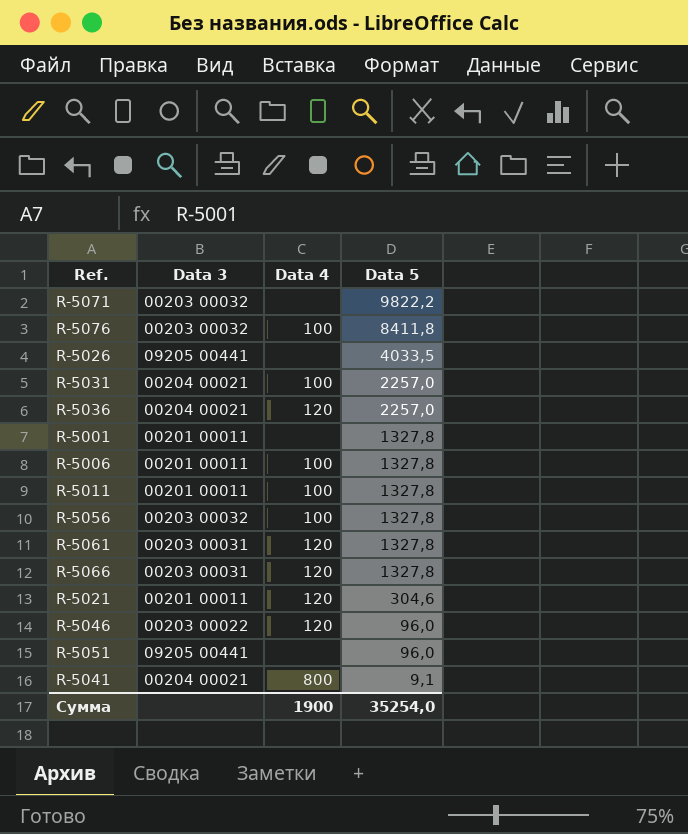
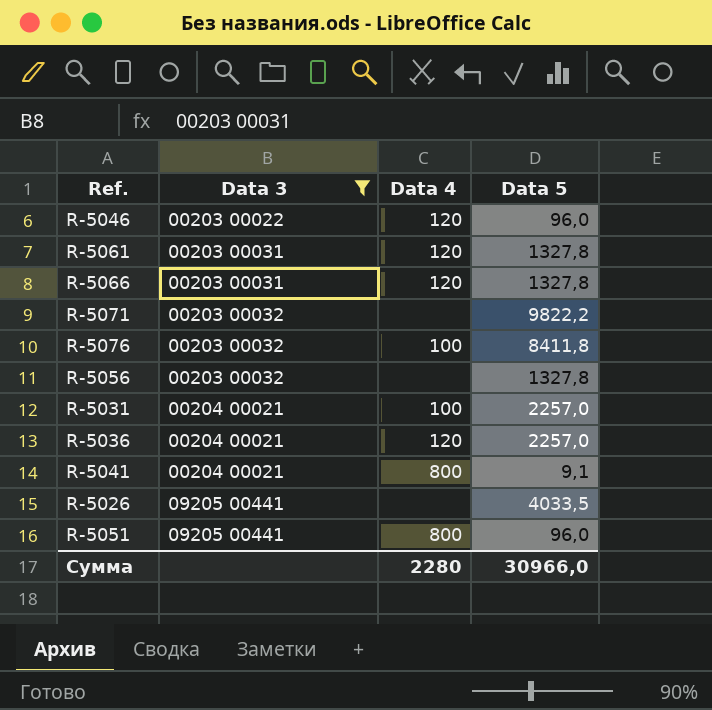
filter: none -> Data 3 != 00201 00011
row order: Data 5 descending -> Data 3 ascending
R-5056 | Data 4: 100 -> none
R-5051 | Data 4: none -> 800
Сумма | Data 4: 1900 -> 2280
Сумма | Data 5: 35254,0 -> 30966,0

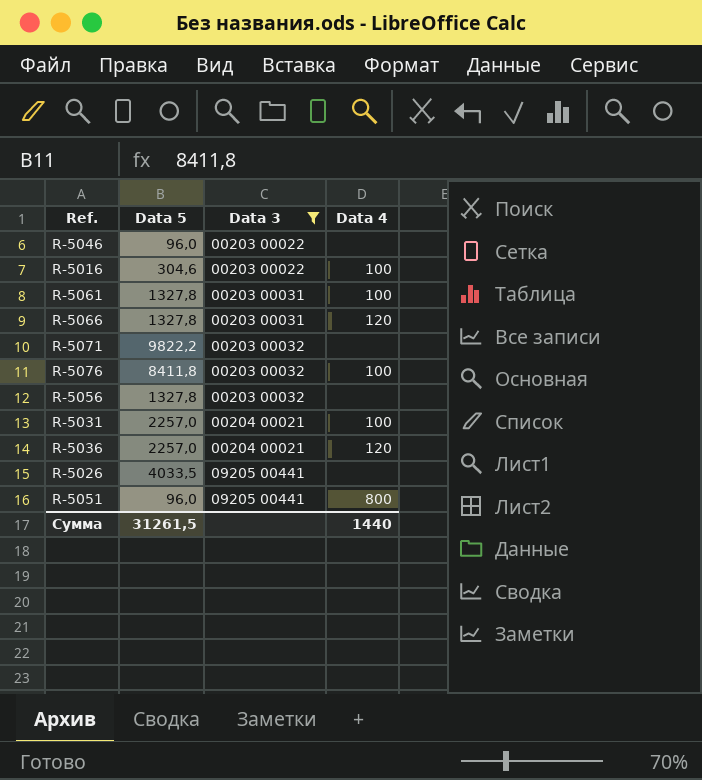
column Data 5 | position: 4 -> 2
row R-5041: 00204 00021 | 800 | 9,1 -> none
R-5046 | Data 4: 120 -> none
row R-5016: none -> 304,6 | 00203 00022 | 100
R-5061 | Data 4: 120 -> 100
Сумма | Data 5: 30966,0 -> 31261,5
Сумма | Data 4: 2280 -> 1440

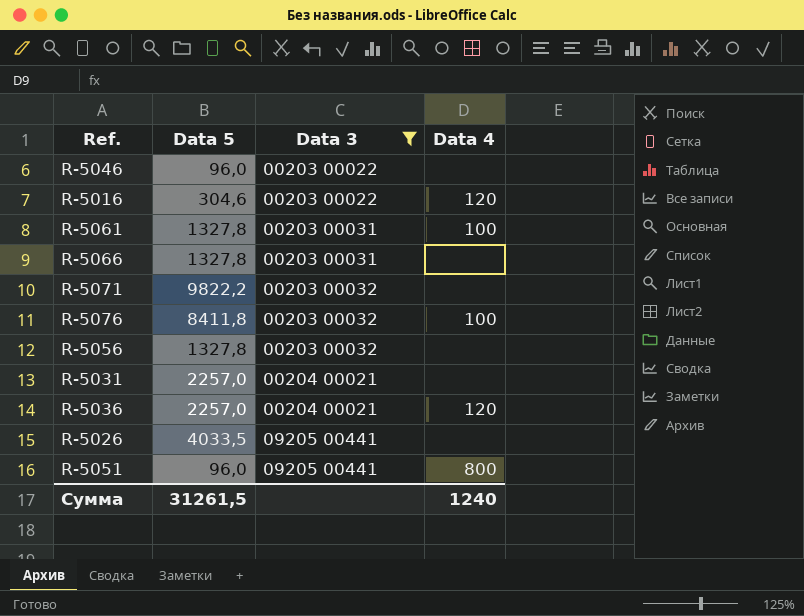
R-5016 | Data 4: 100 -> 120
R-5066 | Data 4: 120 -> none
R-5031 | Data 4: 100 -> none
Сумма | Data 4: 1440 -> 1240

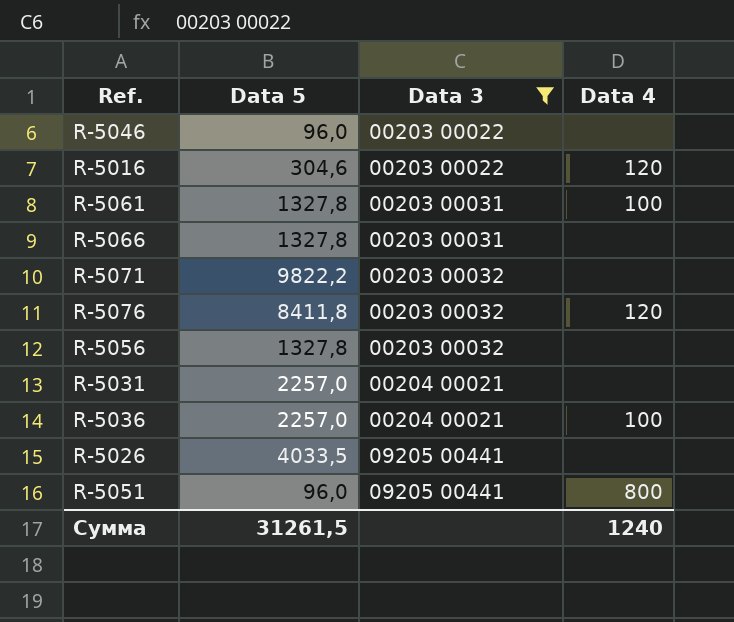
R-5076 | Data 4: 100 -> 120
R-5036 | Data 4: 120 -> 100

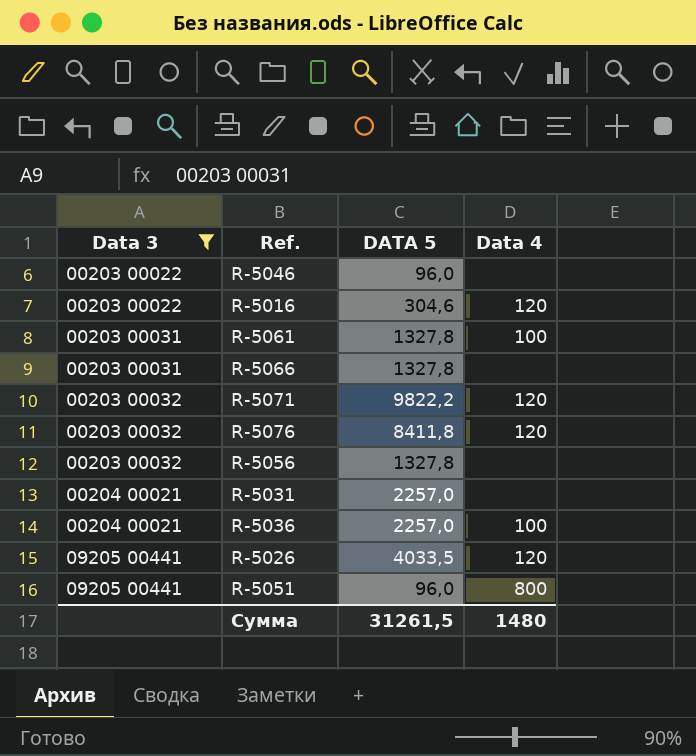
column Data 3 | position: 3 -> 1
column name: Data 5 -> DATA 5
R-5071 | Data 4: none -> 120
R-5026 | Data 4: none -> 120
Сумма | Data 4: 1240 -> 1480

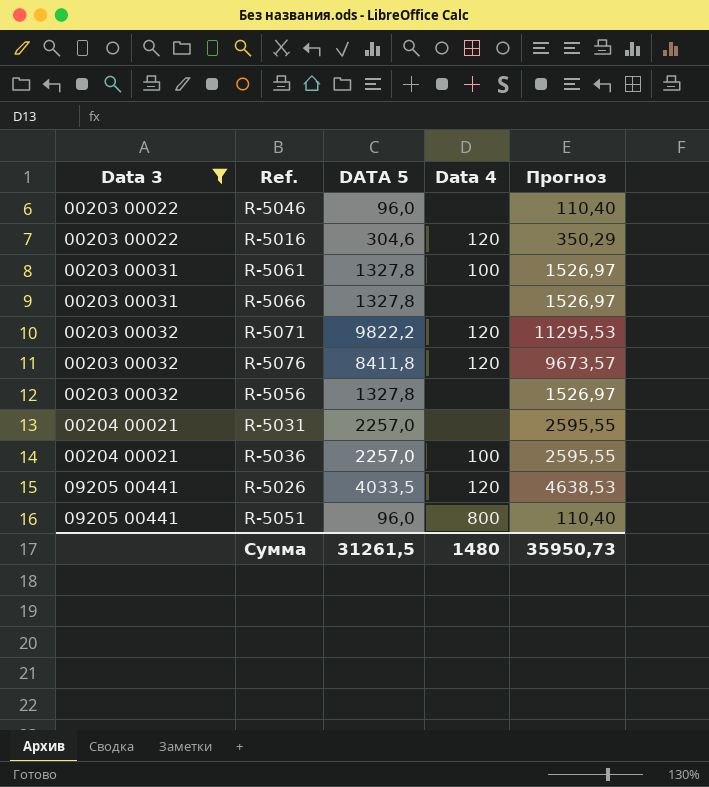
column Прогноз | formula: none -> [DATA 5] * 1,15

